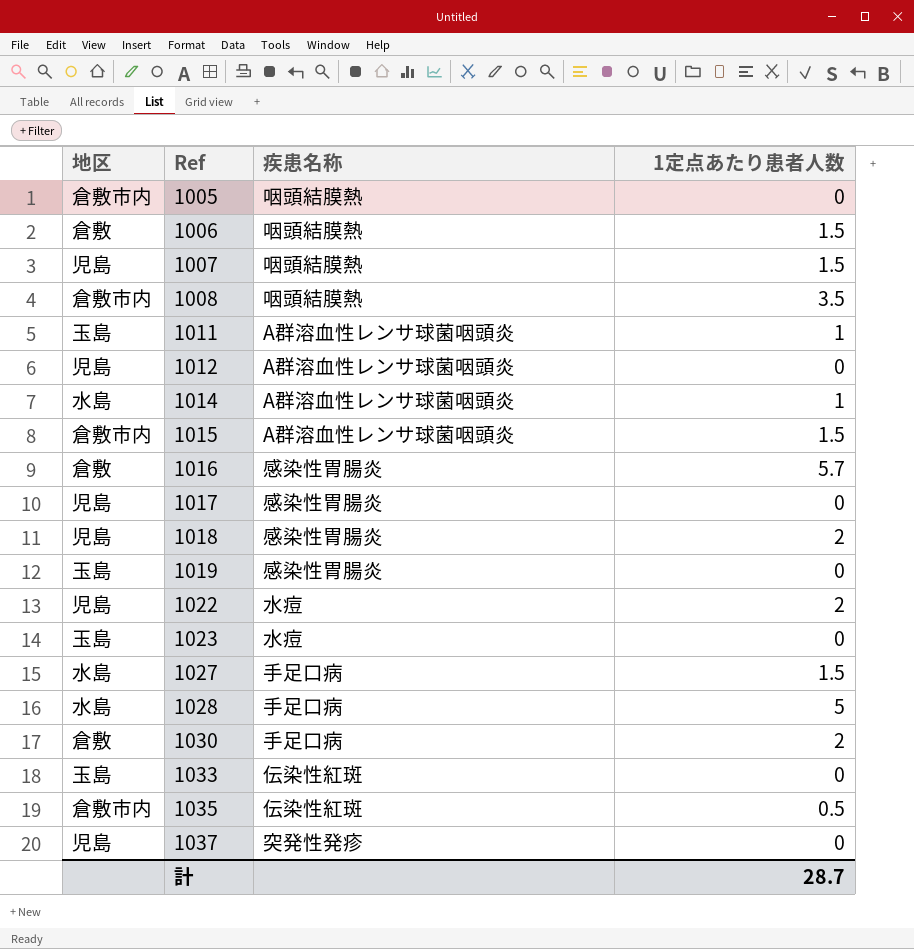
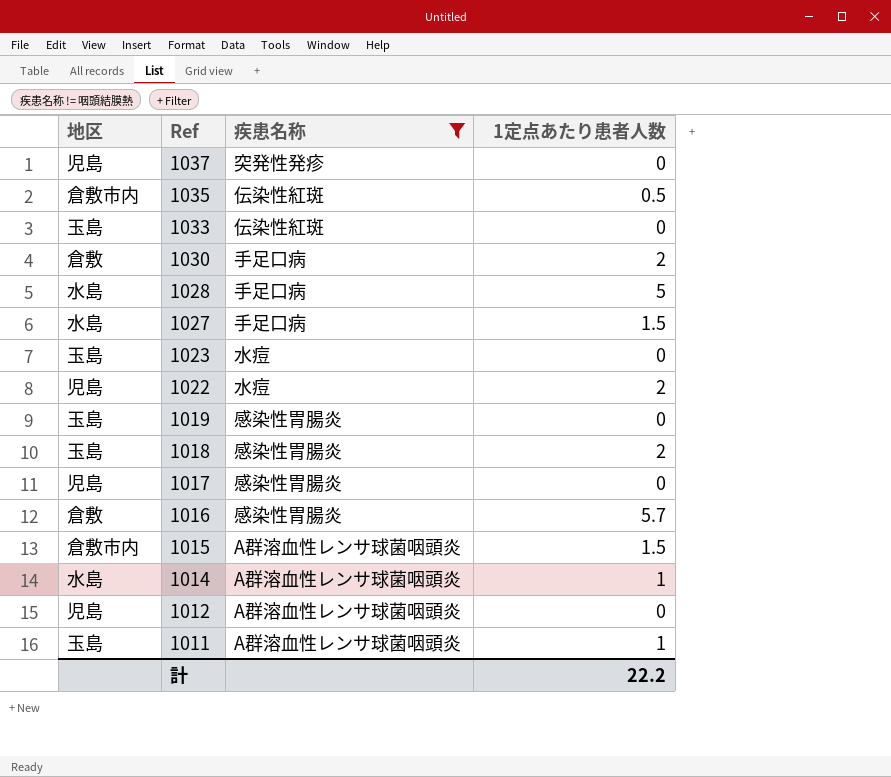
filter: none -> 疾患名称 != 咽頭結膜熱
row order: Ref ascending -> Ref descending
1018 | 地区: 児島 -> 玉島
計 | 1定点あたり患者人数: 28.7 -> 22.2

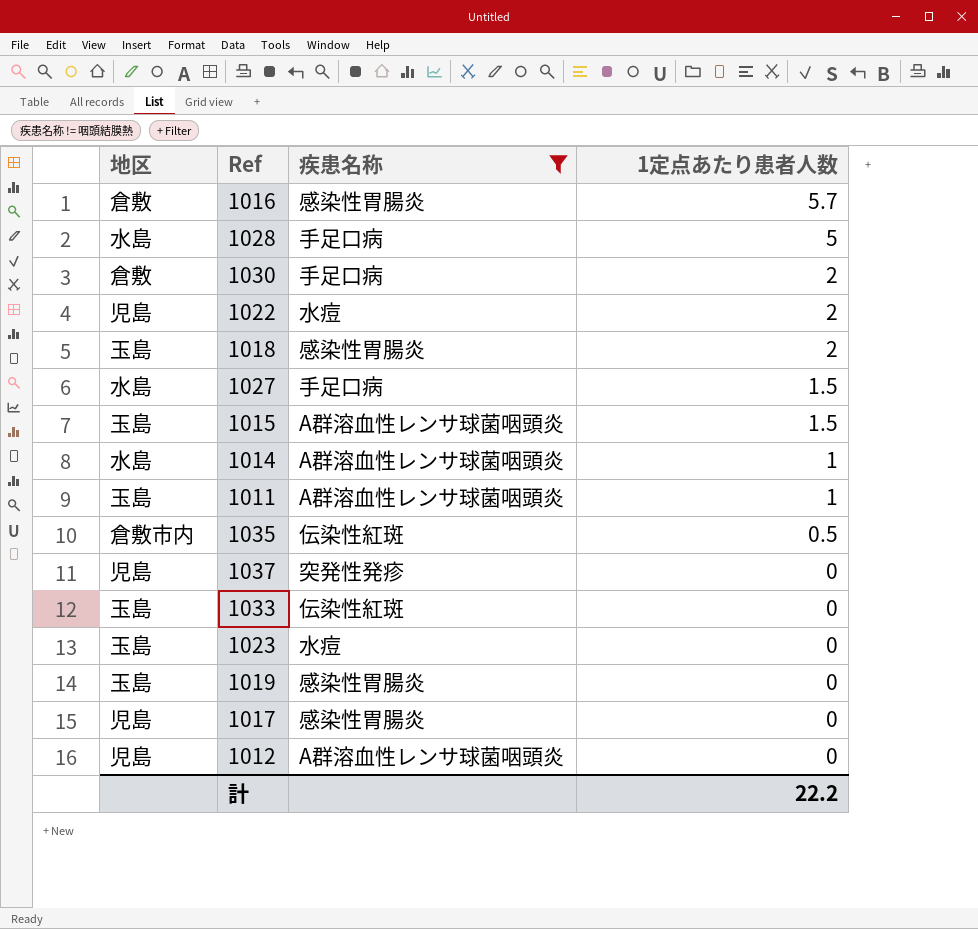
row order: Ref descending -> 1定点あたり患者人数 descending
1015 | 地区: 倉敷市内 -> 玉島

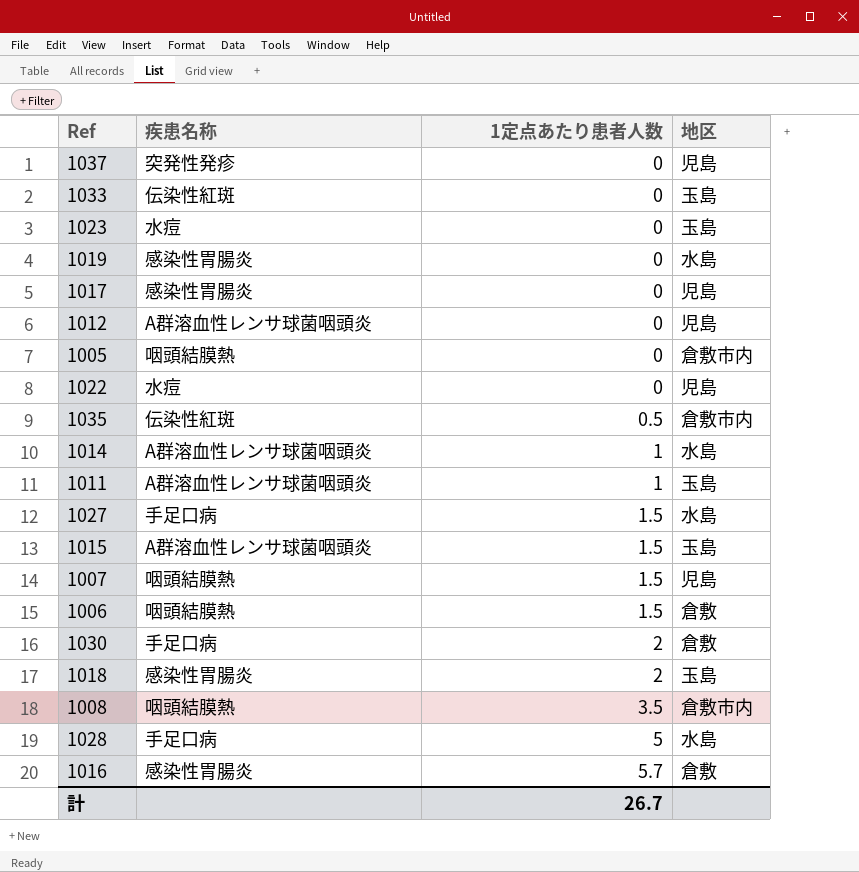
filter: 疾患名称 != 咽頭結膜熱 -> none
row order: 1定点あたり患者人数 descending -> 1定点あたり患者人数 ascending
column 地区 | position: 1 -> 4
1019 | 地区: 玉島 -> 水島
1022 | 1定点あたり患者人数: 2 -> 0
計 | 1定点あたり患者人数: 22.2 -> 26.7

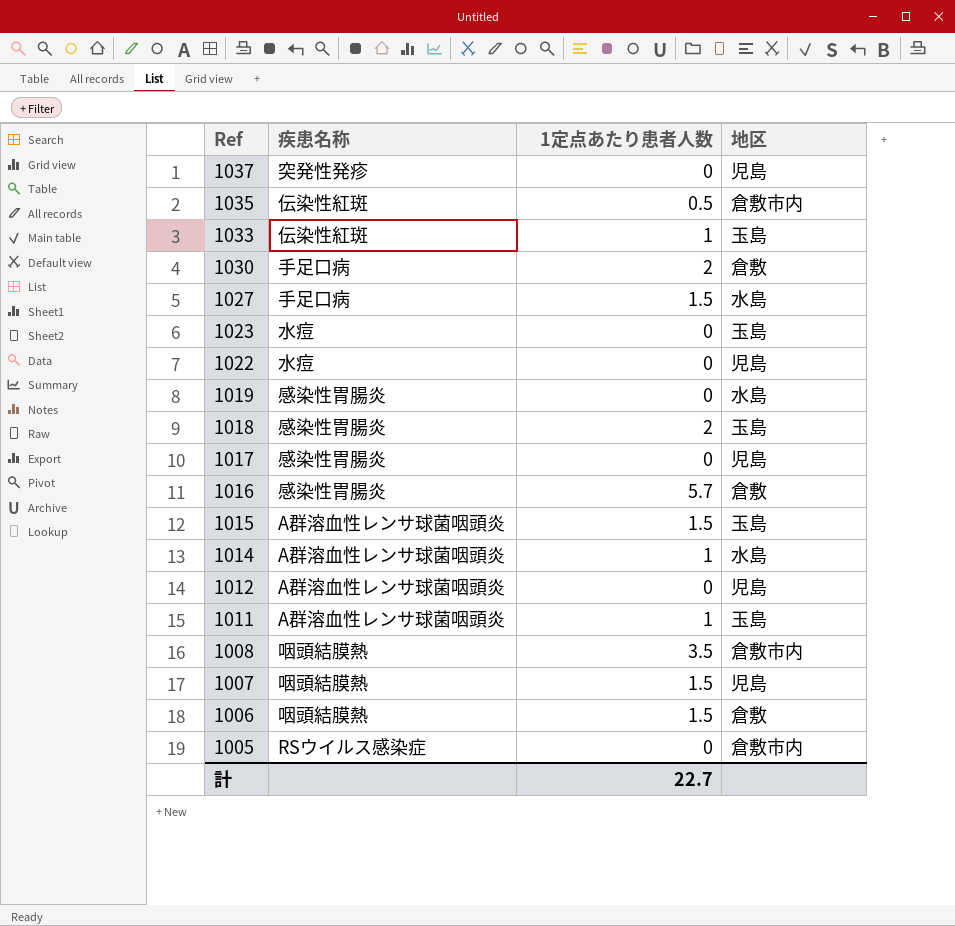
row order: 1定点あたり患者人数 ascending -> Ref descending
row 1028: 手足口病 | 5 | 水島 -> none
1033 | 1定点あたり患者人数: 0 -> 1
1005 | 疾患名称: 咽頭結膜熱 -> RSウイルス感染症
計 | 1定点あたり患者人数: 26.7 -> 22.7

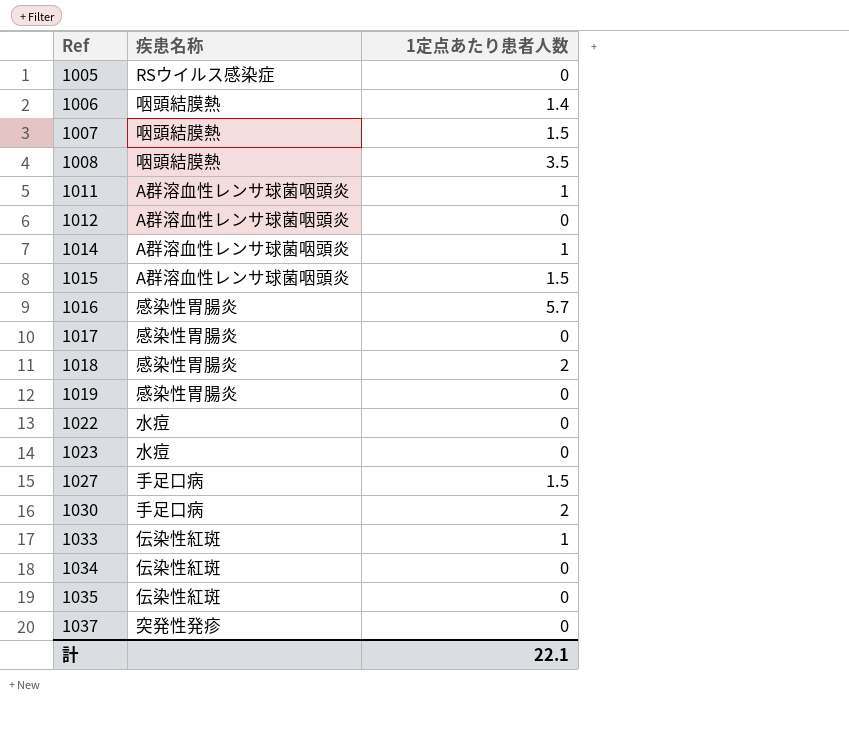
row order: Ref descending -> Ref ascending
column 地区 | position: 4 -> none
1006 | 1定点あたり患者人数: 1.5 -> 1.4
row 1034: none -> 伝染性紅斑 | 0
1035 | 1定点あたり患者人数: 0.5 -> 0
計 | 1定点あたり患者人数: 22.7 -> 22.1

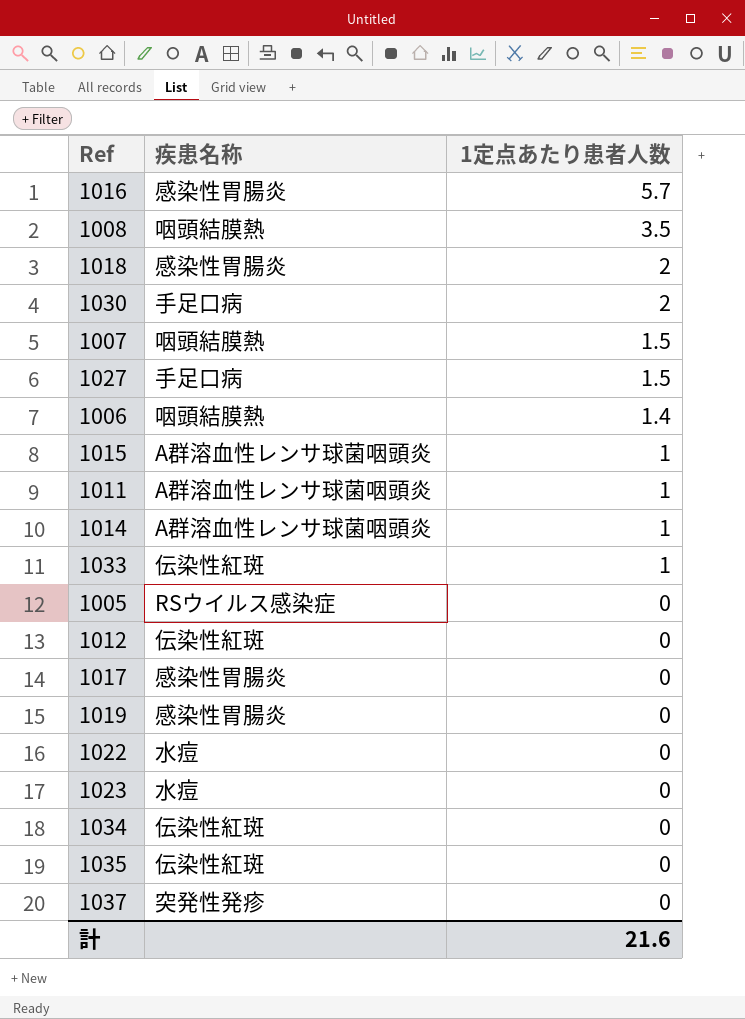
row order: Ref ascending -> 1定点あたり患者人数 descending
1015 | 1定点あたり患者人数: 1.5 -> 1
1012 | 疾患名称: A群溶血性レンサ球菌咽頭炎 -> 伝染性紅斑
計 | 1定点あたり患者人数: 22.1 -> 21.6

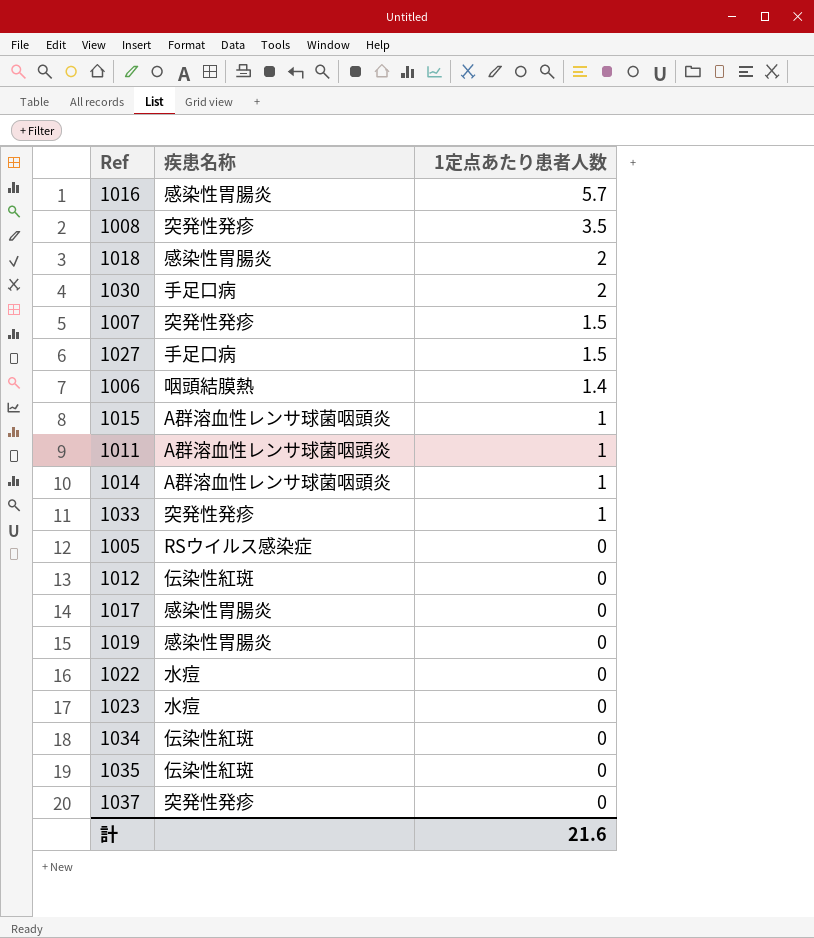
1008 | 疾患名称: 咽頭結膜熱 -> 突発性発疹
1007 | 疾患名称: 咽頭結膜熱 -> 突発性発疹
1033 | 疾患名称: 伝染性紅斑 -> 突発性発疹

